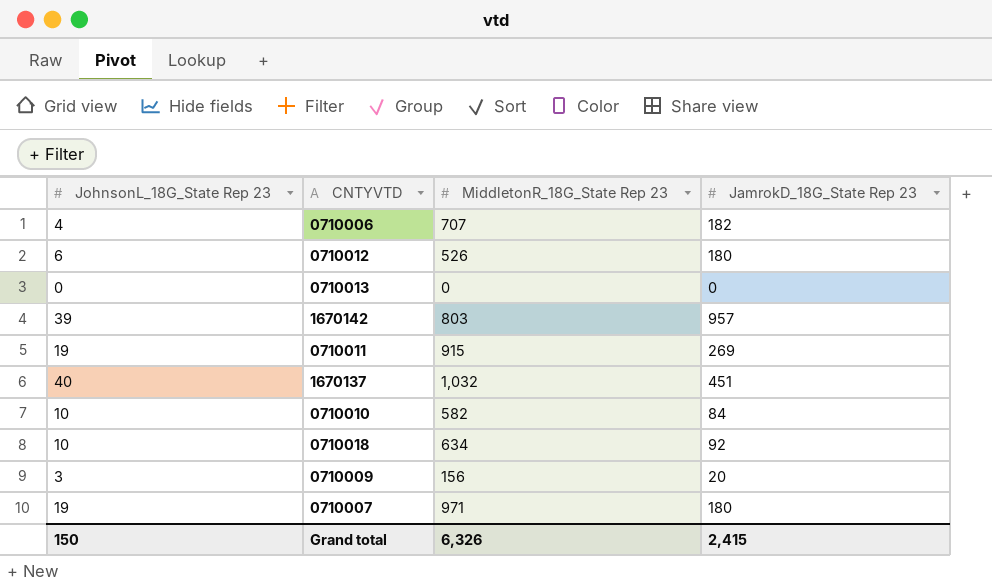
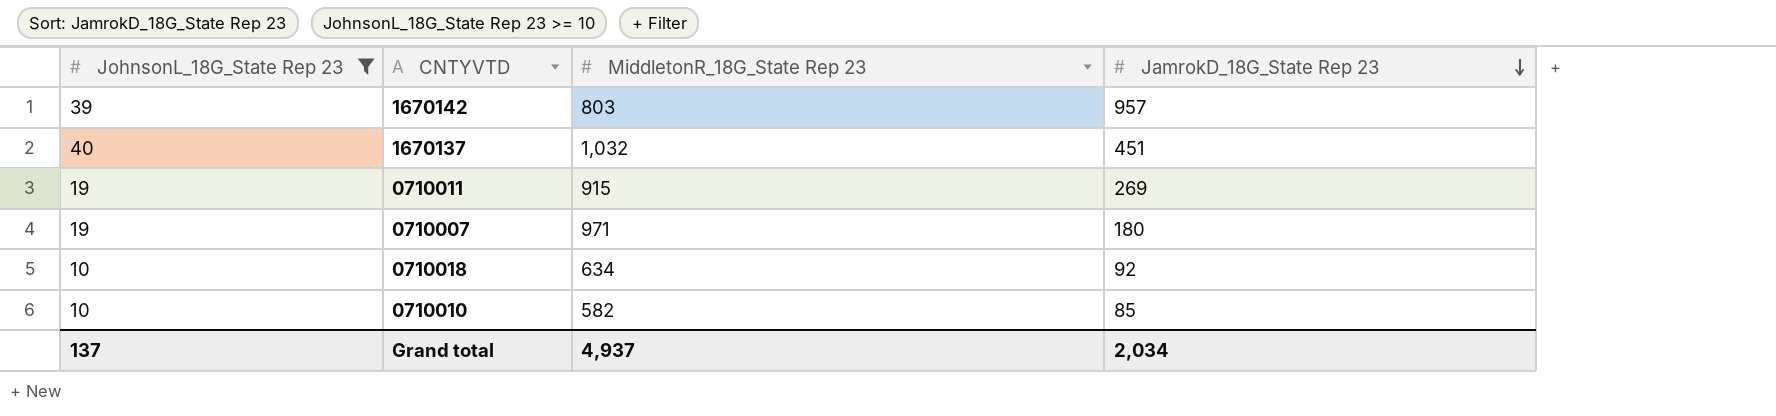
filter: none -> JohnsonL_18G_State Rep 23 >= 10
row order: none -> JamrokD_18G_State Rep 23 descending
0710010 | JamrokD_18G_State Rep 23: 84 -> 85
Grand total | JohnsonL_18G_State Rep 23: 150 -> 137
Grand total | MiddletonR_18G_State Rep 23: 6,326 -> 4,937
Grand total | JamrokD_18G_State Rep 23: 2,415 -> 2,034

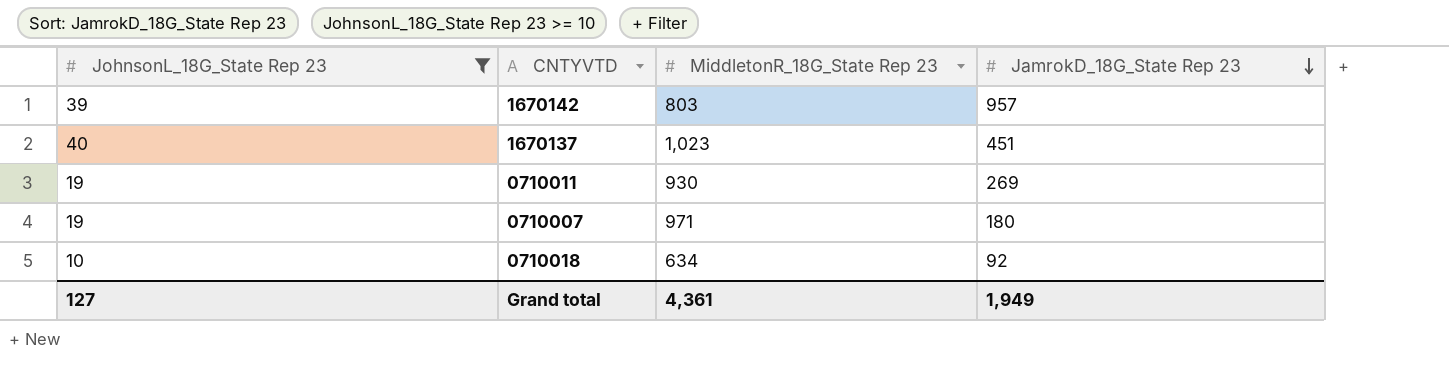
row 0710010: 10 | 582 | 85 -> none
1670137 | MiddletonR_18G_State Rep 23: 1,032 -> 1,023
0710011 | MiddletonR_18G_State Rep 23: 915 -> 930
Grand total | JohnsonL_18G_State Rep 23: 137 -> 127
Grand total | MiddletonR_18G_State Rep 23: 4,937 -> 4,361
Grand total | JamrokD_18G_State Rep 23: 2,034 -> 1,949

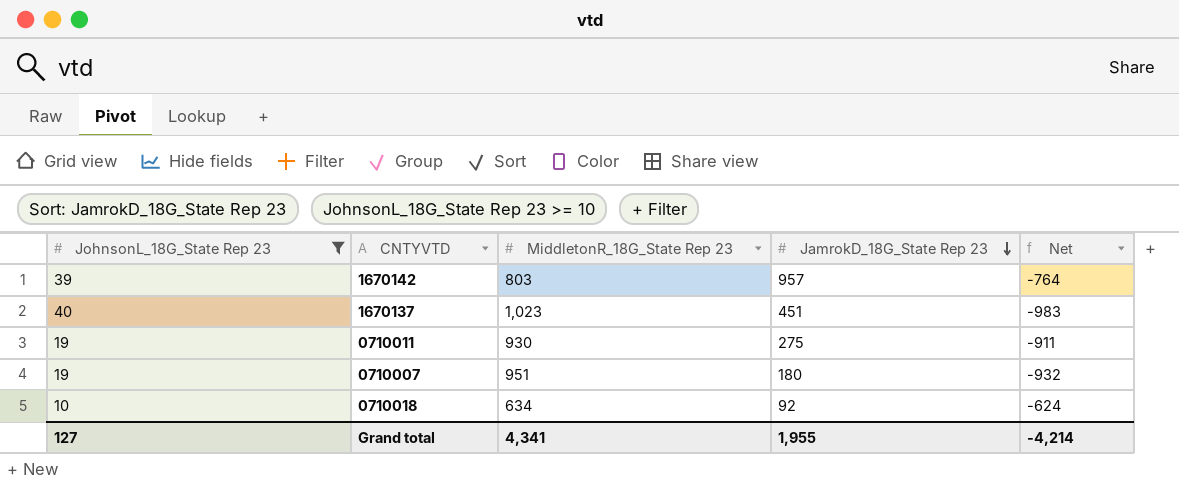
column Net | formula: none -> [JohnsonL_18G_State Rep 23] - [MiddletonR_18G_State Rep 23]
0710011 | JamrokD_18G_State Rep 23: 269 -> 275
0710007 | MiddletonR_18G_State Rep 23: 971 -> 951
Grand total | MiddletonR_18G_State Rep 23: 4,361 -> 4,341
Grand total | JamrokD_18G_State Rep 23: 1,949 -> 1,955

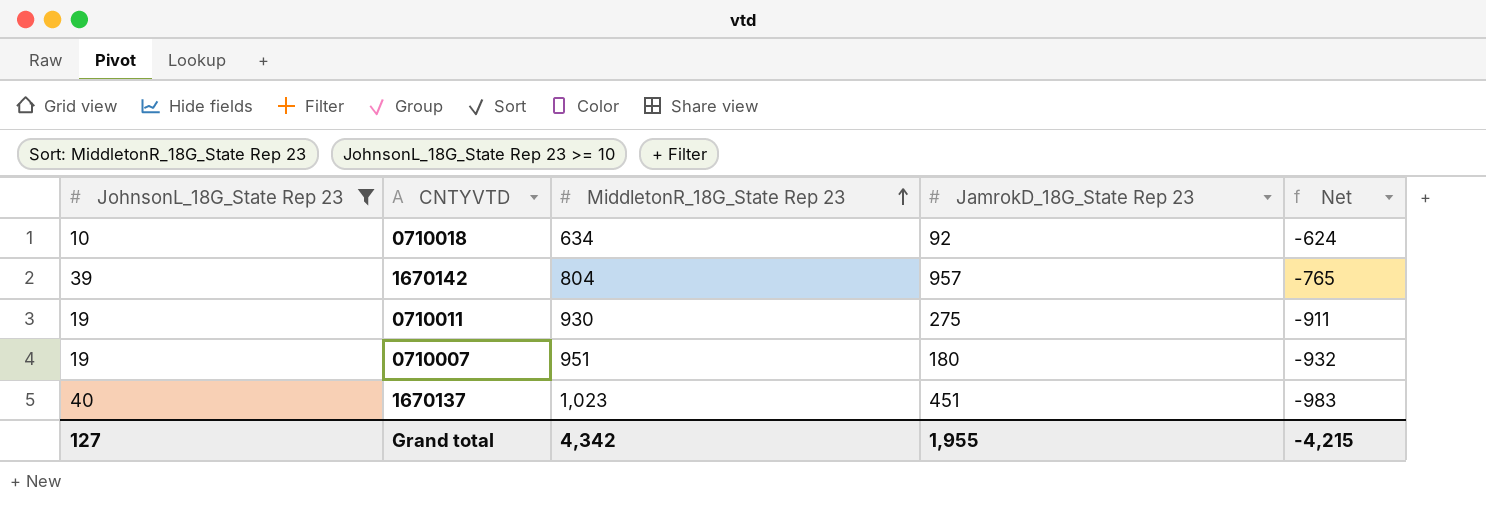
row order: JamrokD_18G_State Rep 23 descending -> MiddletonR_18G_State Rep 23 ascending
1670142 | MiddletonR_18G_State Rep 23: 803 -> 804
1670142 | Net: -764 -> -765
Grand total | MiddletonR_18G_State Rep 23: 4,341 -> 4,342
Grand total | Net: -4,214 -> -4,215

